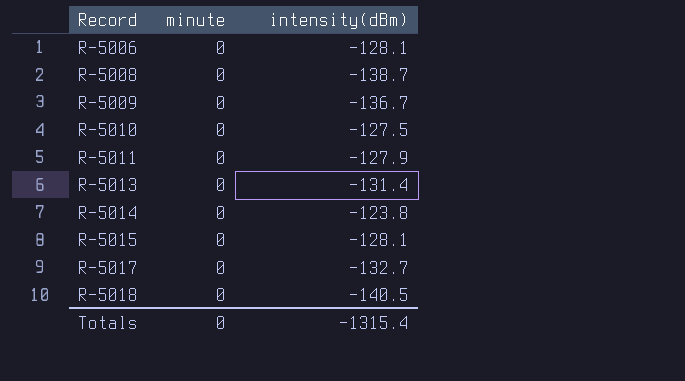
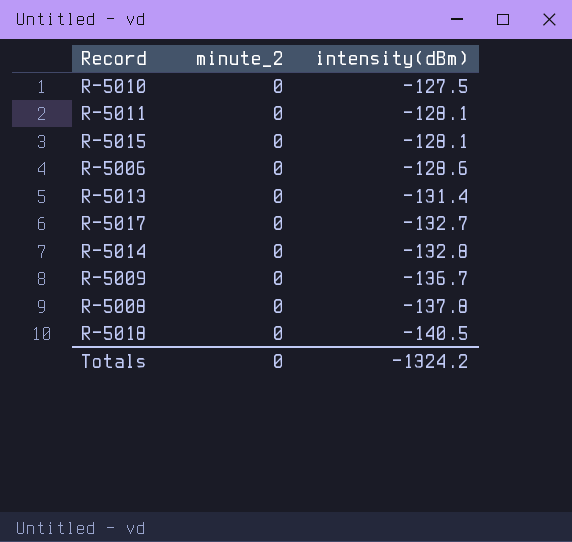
row order: Record ascending -> intensity(dBm) descending
column name: minute -> minute_2
R-5011 | intensity(dBm): -127.9 -> -128.1
R-5006 | intensity(dBm): -128.1 -> -128.6
R-5014 | intensity(dBm): -123.8 -> -132.8
R-5008 | intensity(dBm): -138.7 -> -137.8
Totals | intensity(dBm): -1315.4 -> -1324.2

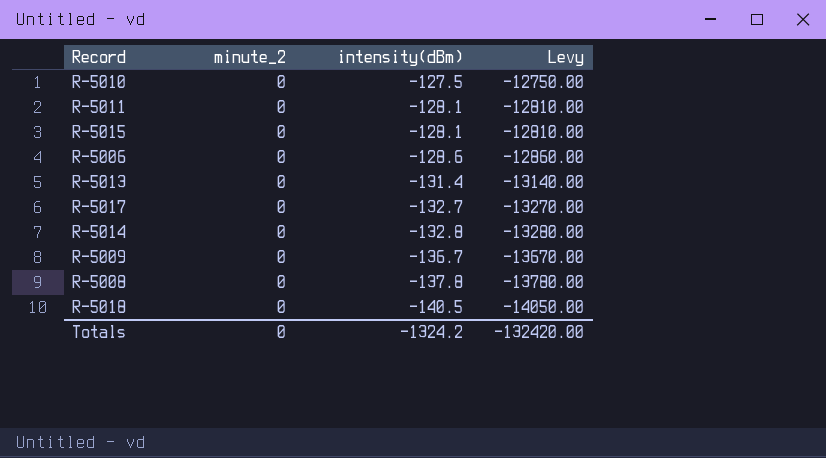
column Levy | formula: none -> [intensity(dBm)] * 100

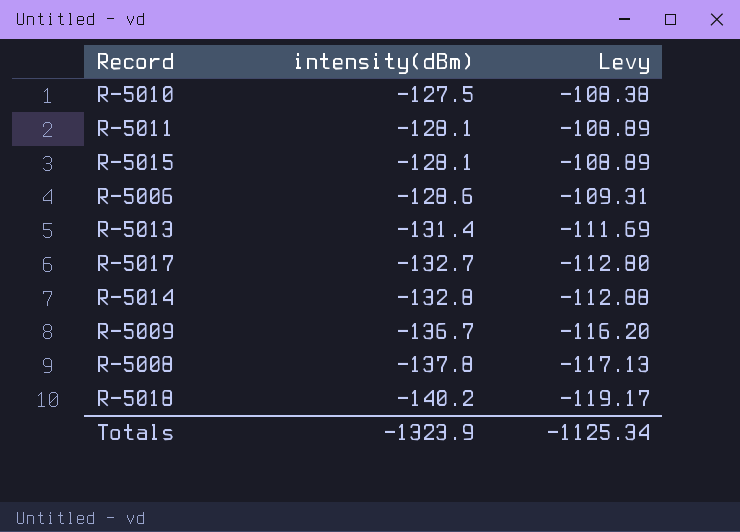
column minute_2 | position: 2 -> none
column Levy | formula: [intensity(dBm)] * 100 -> [intensity(dBm)] * 0.85
R-5018 | intensity(dBm): -140.5 -> -140.2
Totals | intensity(dBm): -1324.2 -> -1323.9
Totals | Levy: -132420.00 -> -1125.34

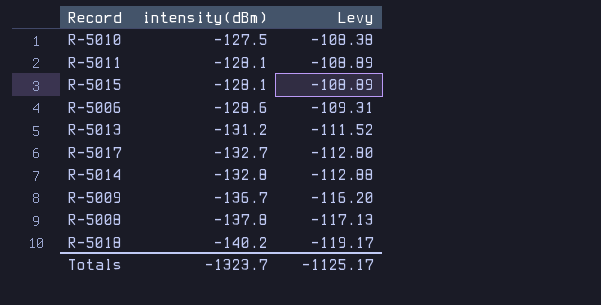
R-5013 | intensity(dBm): -131.4 -> -131.2
R-5013 | Levy: -111.69 -> -111.52
Totals | intensity(dBm): -1323.9 -> -1323.7
Totals | Levy: -1125.34 -> -1125.17

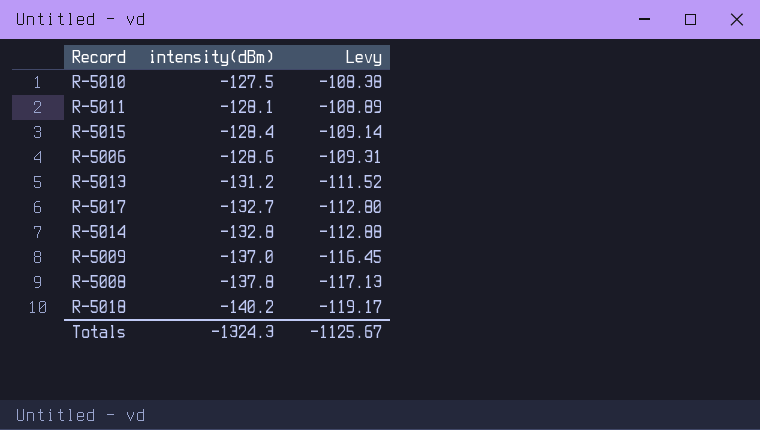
R-5015 | intensity(dBm): -128.1 -> -128.4
R-5015 | Levy: -108.89 -> -109.14
R-5009 | intensity(dBm): -136.7 -> -137.0
R-5009 | Levy: -116.20 -> -116.45
Totals | intensity(dBm): -1323.7 -> -1324.3
Totals | Levy: -1125.17 -> -1125.67

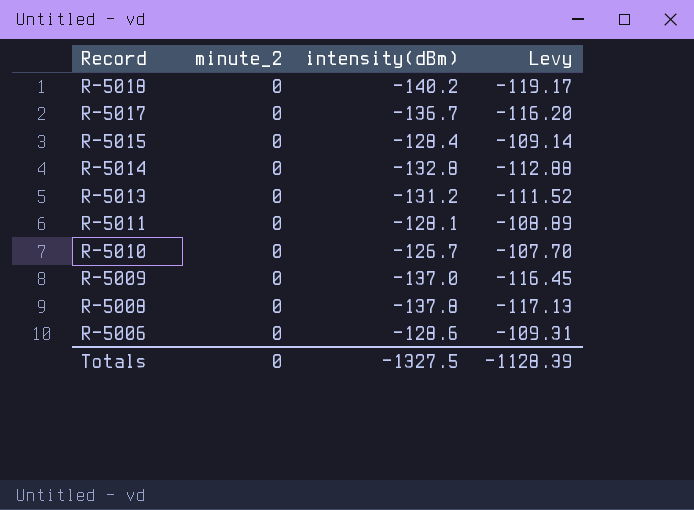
row order: intensity(dBm) descending -> Record descending
column minute_2 | position: none -> 2
R-5017 | intensity(dBm): -132.7 -> -136.7
R-5017 | Levy: -112.80 -> -116.20
R-5010 | intensity(dBm): -127.5 -> -126.7
R-5010 | Levy: -108.38 -> -107.70
Totals | intensity(dBm): -1324.3 -> -1327.5
Totals | Levy: -1125.67 -> -1128.39

